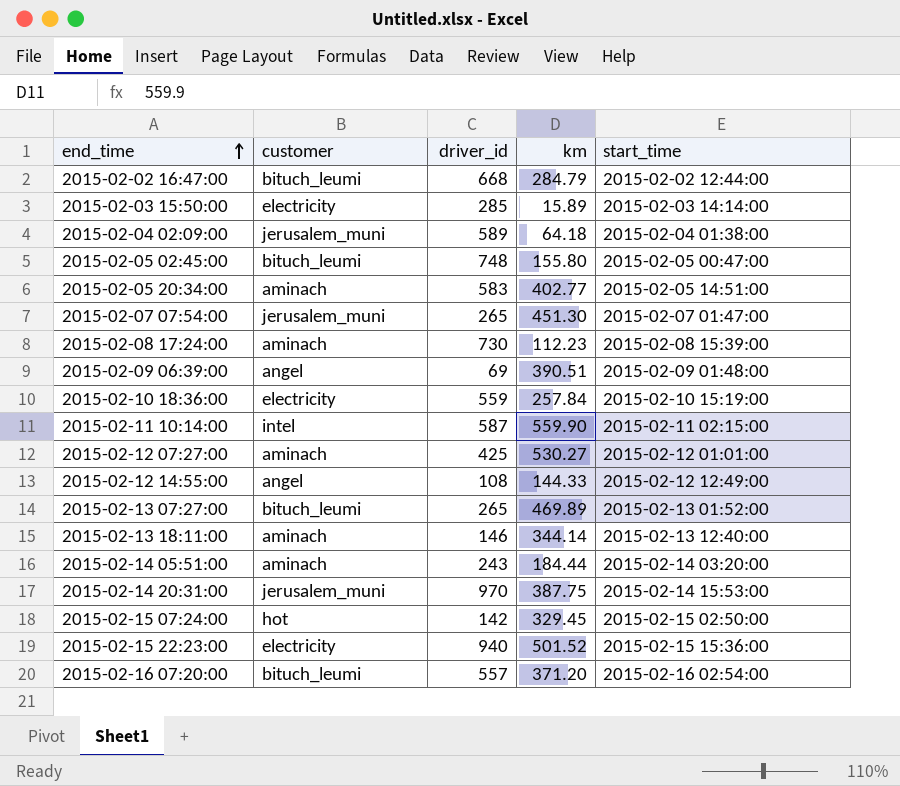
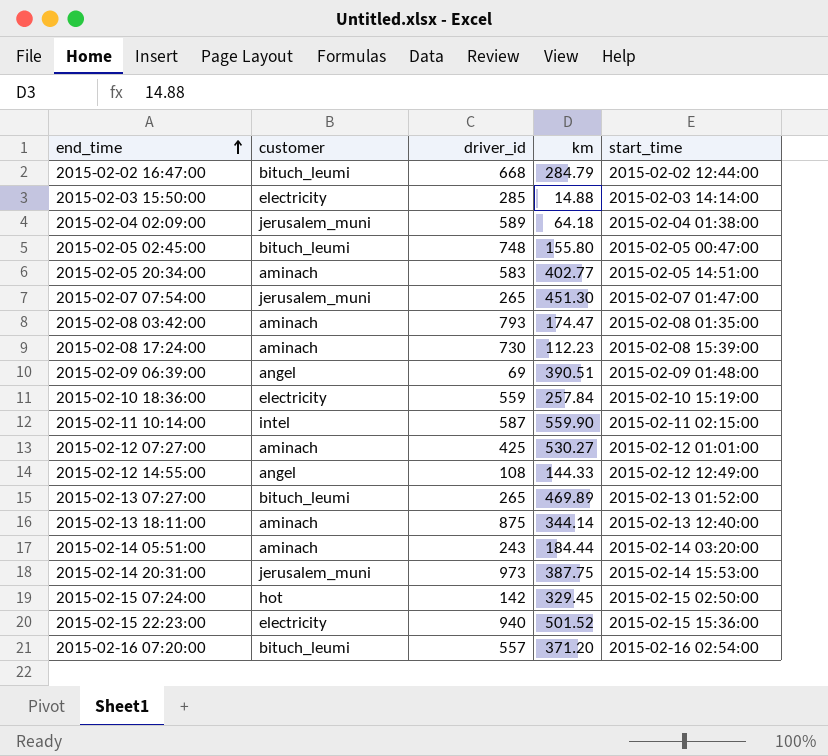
2015-02-03 15:50:00 | km: 15.89 -> 14.88
row 2015-02-08 03:42:00: none -> aminach | 793 | 174.47 | 2015-02-08 01:35:00
2015-02-13 18:11:00 | driver_id: 146 -> 875
2015-02-14 20:31:00 | driver_id: 970 -> 973

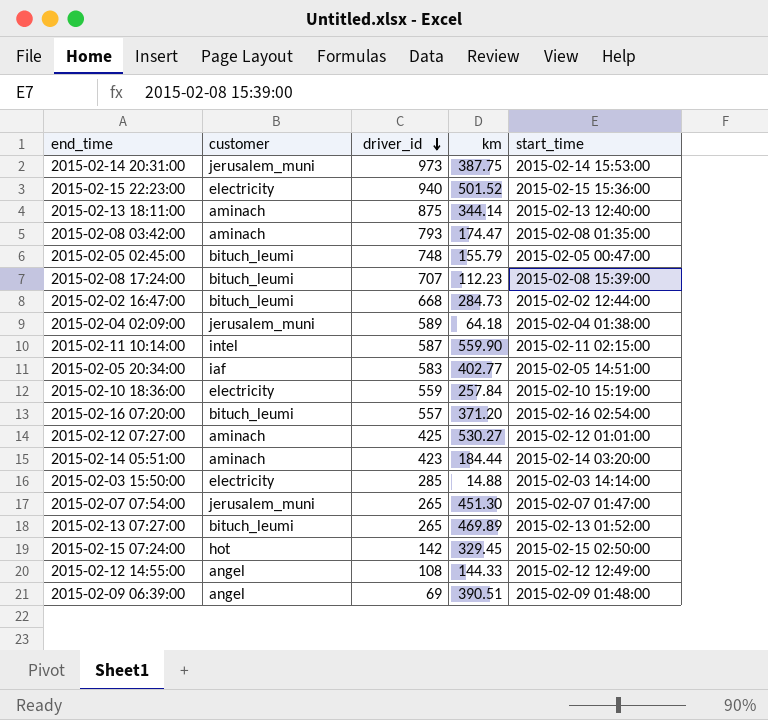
row order: end_time ascending -> driver_id descending
2015-02-05 02:45:00 | km: 155.80 -> 155.79
2015-02-08 17:24:00 | customer: aminach -> bituch_leumi
2015-02-08 17:24:00 | driver_id: 730 -> 707
2015-02-02 16:47:00 | km: 284.79 -> 284.73
2015-02-05 20:34:00 | customer: aminach -> iaf
2015-02-14 05:51:00 | driver_id: 243 -> 423

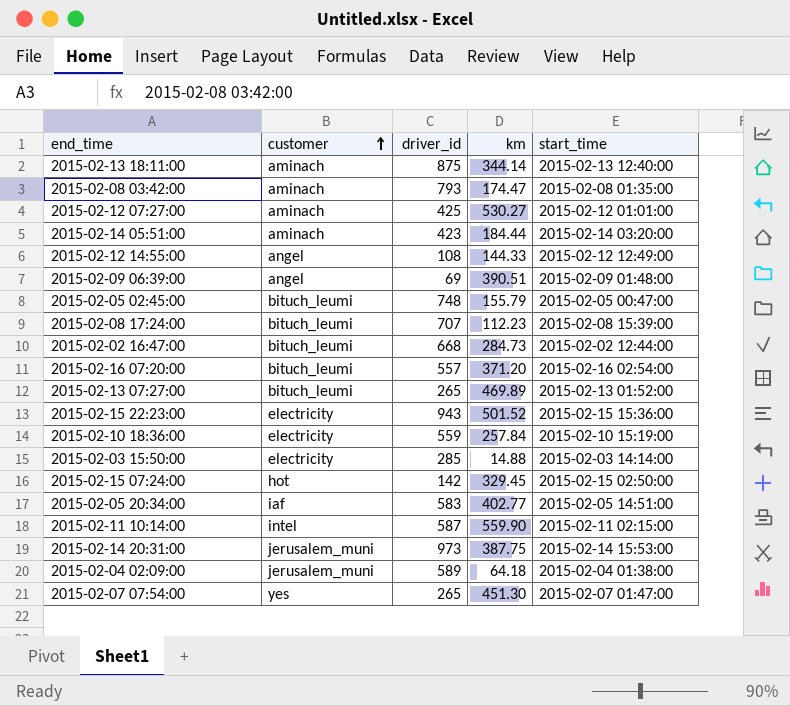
row order: driver_id descending -> customer ascending
2015-02-15 22:23:00 | driver_id: 940 -> 943
2015-02-07 07:54:00 | customer: jerusalem_muni -> yes

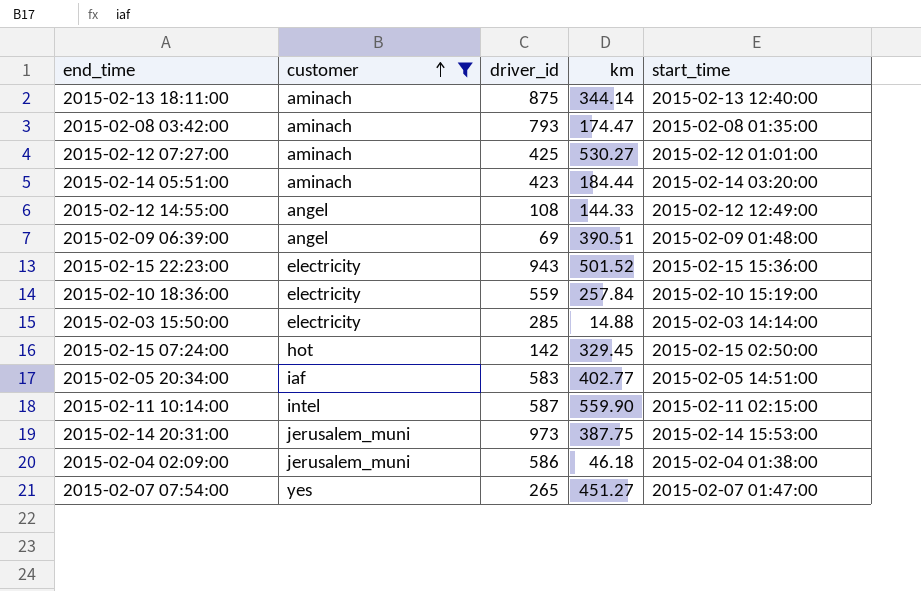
filter: none -> customer != bituch_leumi
2015-02-04 02:09:00 | driver_id: 589 -> 586
2015-02-04 02:09:00 | km: 64.18 -> 46.18
2015-02-07 07:54:00 | km: 451.30 -> 451.27

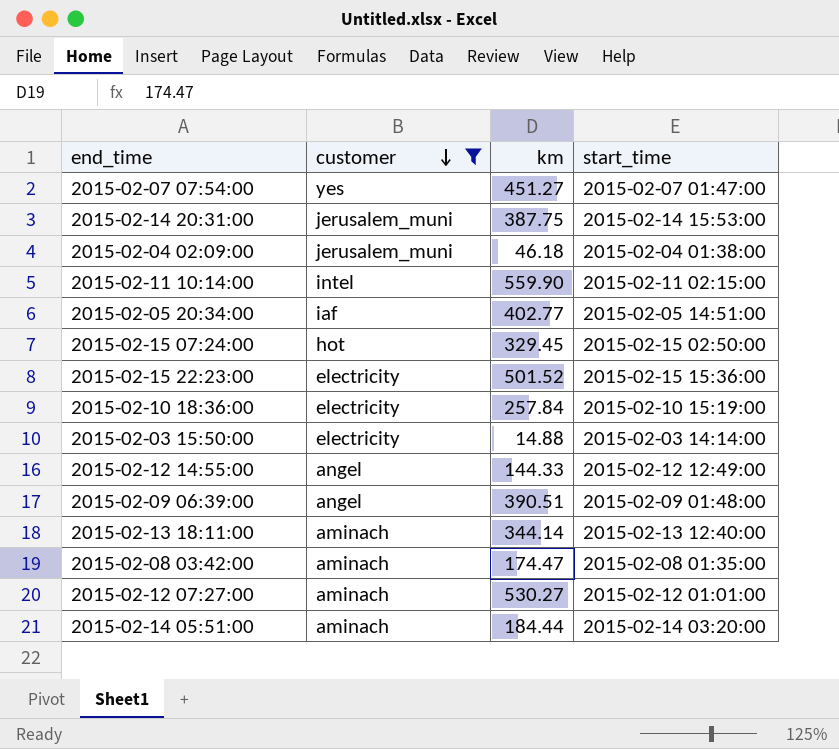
row order: customer ascending -> customer descending
column driver_id | position: 3 -> none

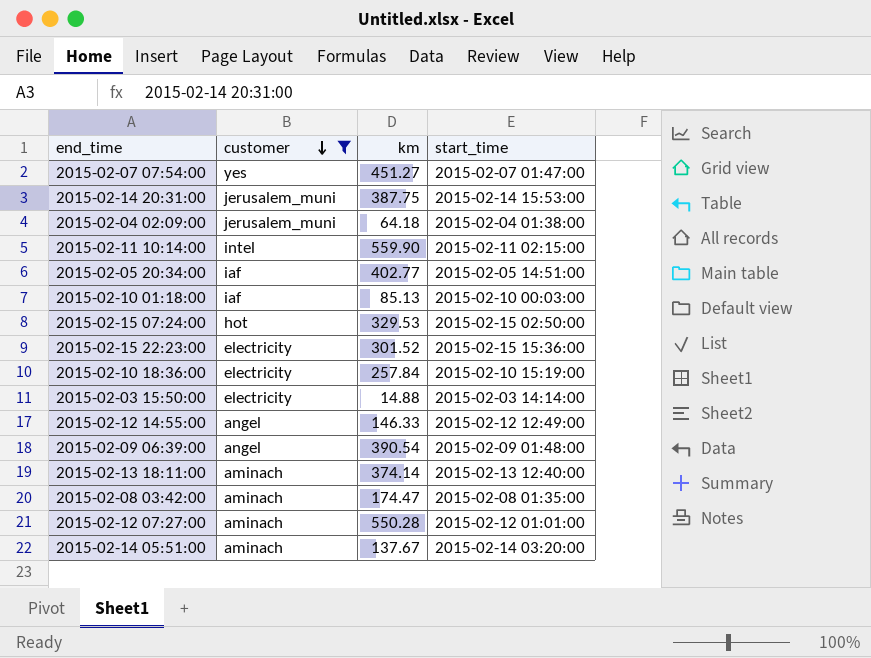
2015-02-04 02:09:00 | km: 46.18 -> 64.18
row 2015-02-10 01:18:00: none -> iaf | 85.13 | 2015-02-10 00:03:00
2015-02-15 07:24:00 | km: 329.45 -> 329.53
2015-02-15 22:23:00 | km: 501.52 -> 301.52
2015-02-12 14:55:00 | km: 144.33 -> 146.33
2015-02-09 06:39:00 | km: 390.51 -> 390.54
2015-02-13 18:11:00 | km: 344.14 -> 374.14
2015-02-12 07:27:00 | km: 530.27 -> 550.28
2015-02-14 05:51:00 | km: 184.44 -> 137.67

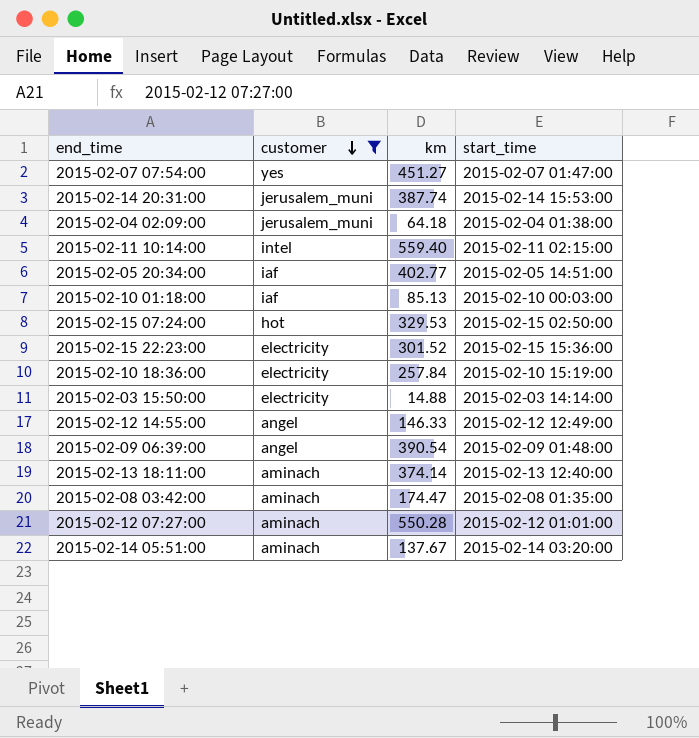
2015-02-14 20:31:00 | km: 387.75 -> 387.74
2015-02-11 10:14:00 | km: 559.90 -> 559.40

